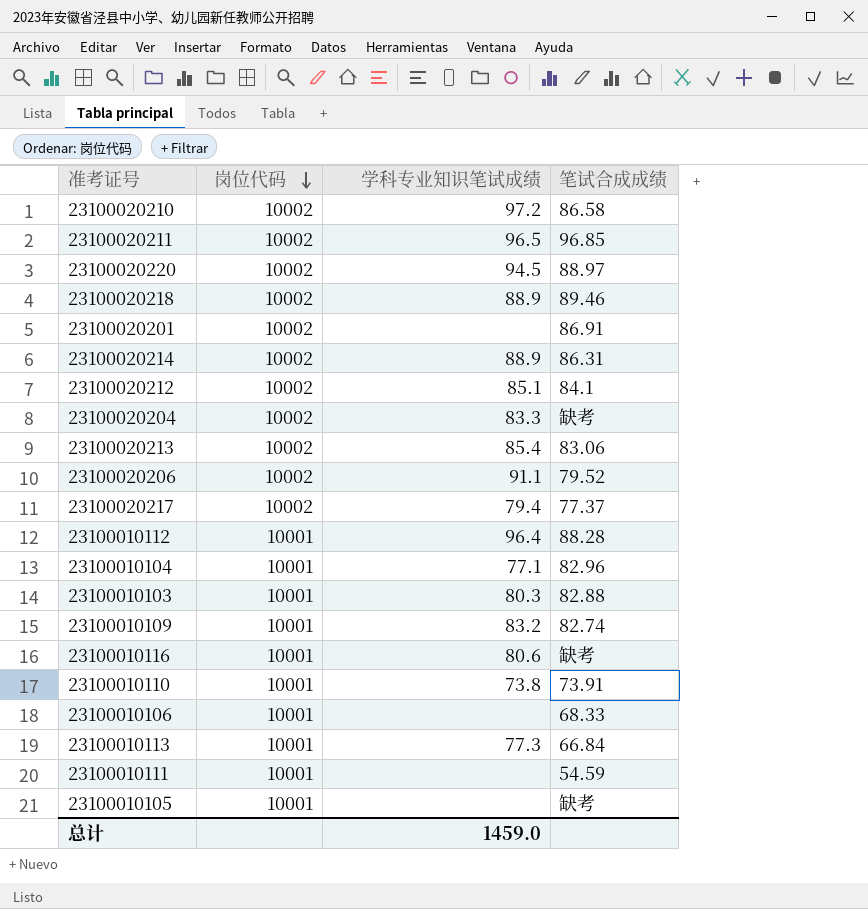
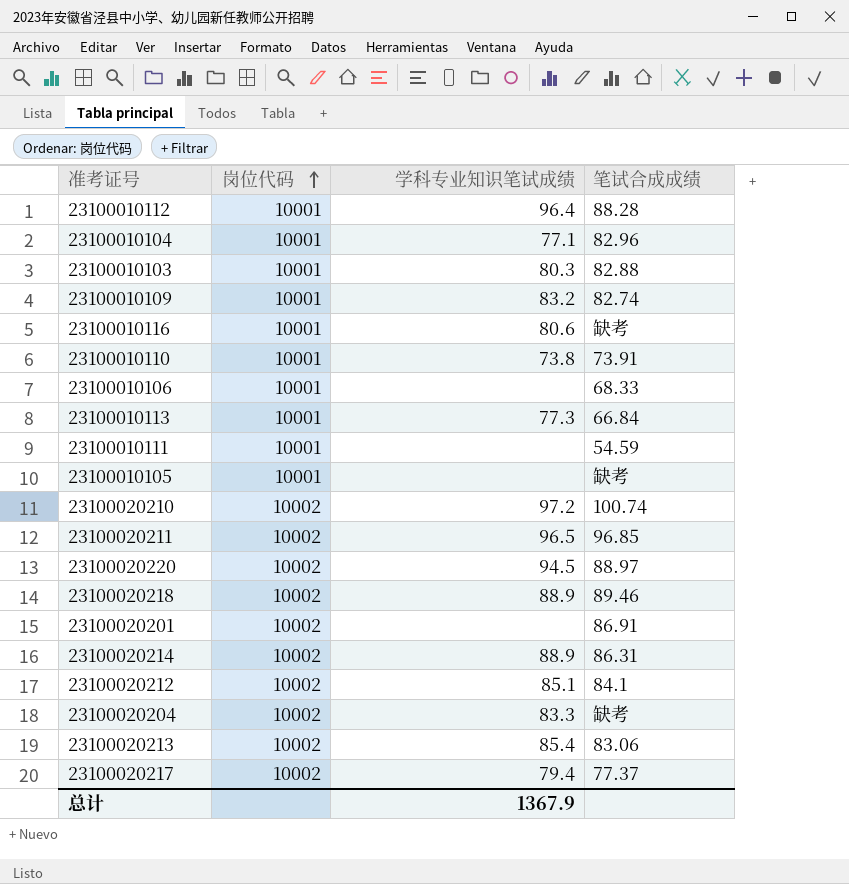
row order: 岗位代码 descending -> 岗位代码 ascending
row 23100020206: 10002 | 91.1 | 79.52 -> none
23100020210 | 笔试合成成绩: 86.58 -> 100.74
总计 | 学科专业知识笔试成绩: 1459.0 -> 1367.9

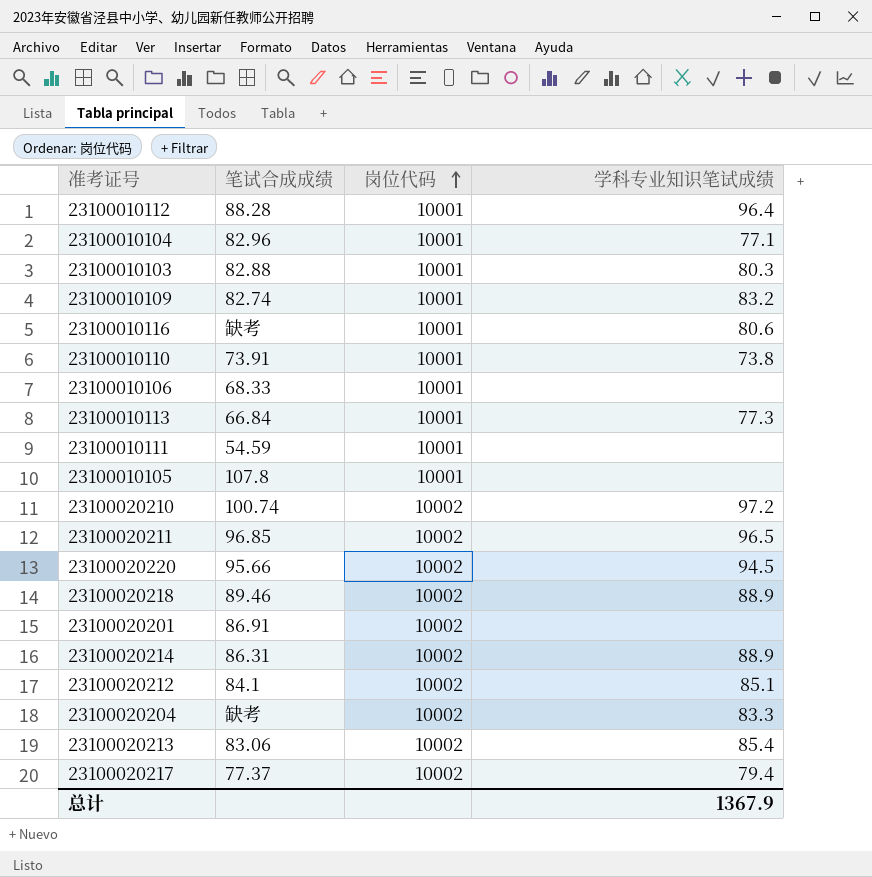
column 笔试合成成绩 | position: 4 -> 2
23100010105 | 笔试合成成绩: 缺考 -> 107.8
23100020220 | 笔试合成成绩: 88.97 -> 95.66

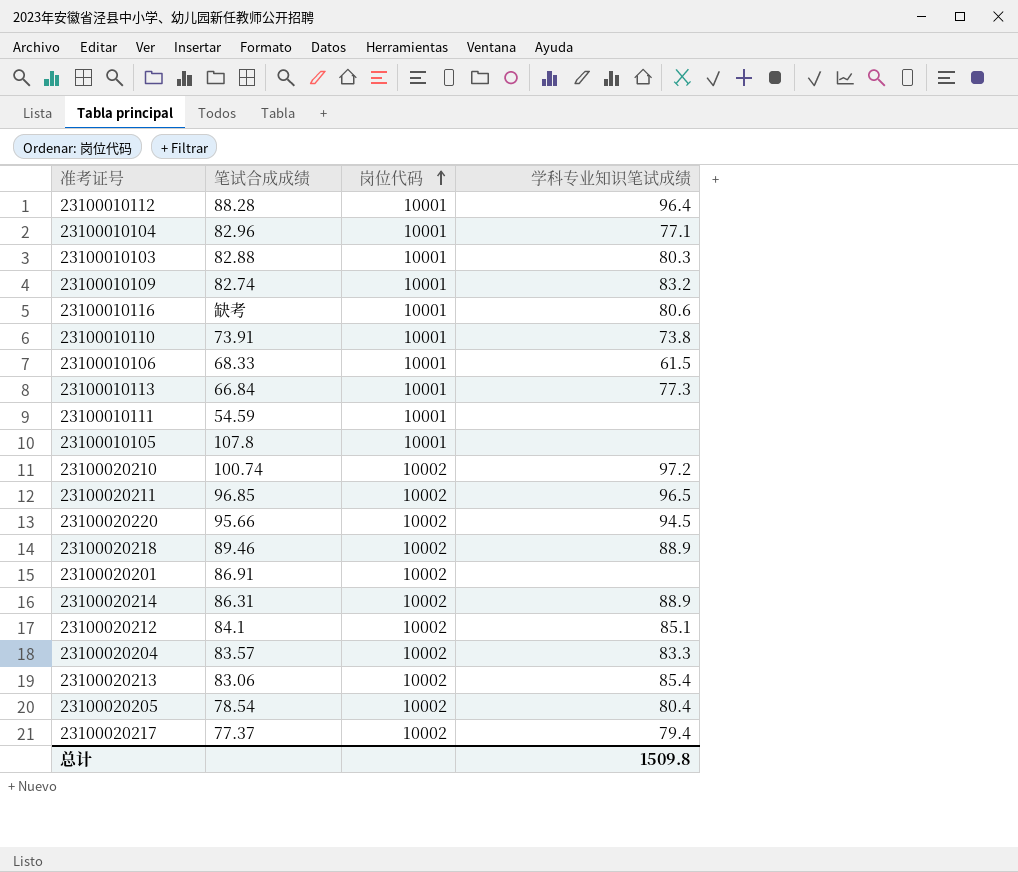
23100010106 | 学科专业知识笔试成绩: none -> 61.5
23100020204 | 笔试合成成绩: 缺考 -> 83.57
row 23100020205: none -> 78.54 | 10002 | 80.4
总计 | 学科专业知识笔试成绩: 1367.9 -> 1509.8

